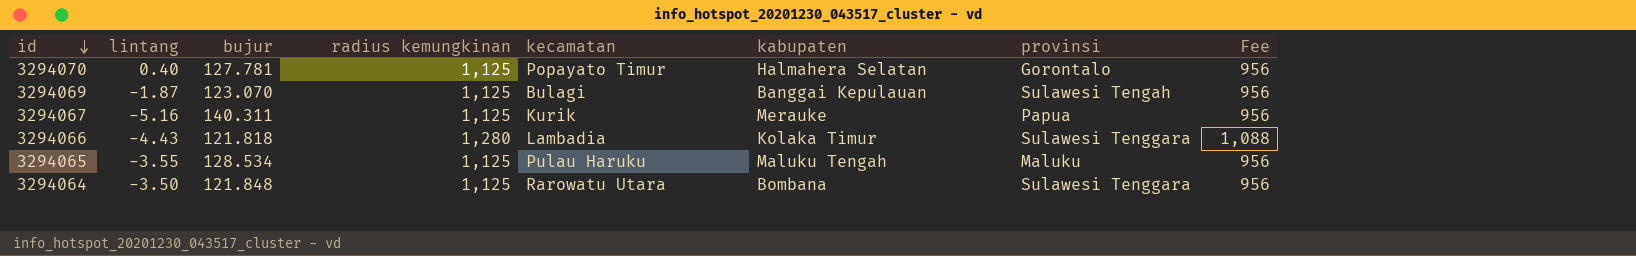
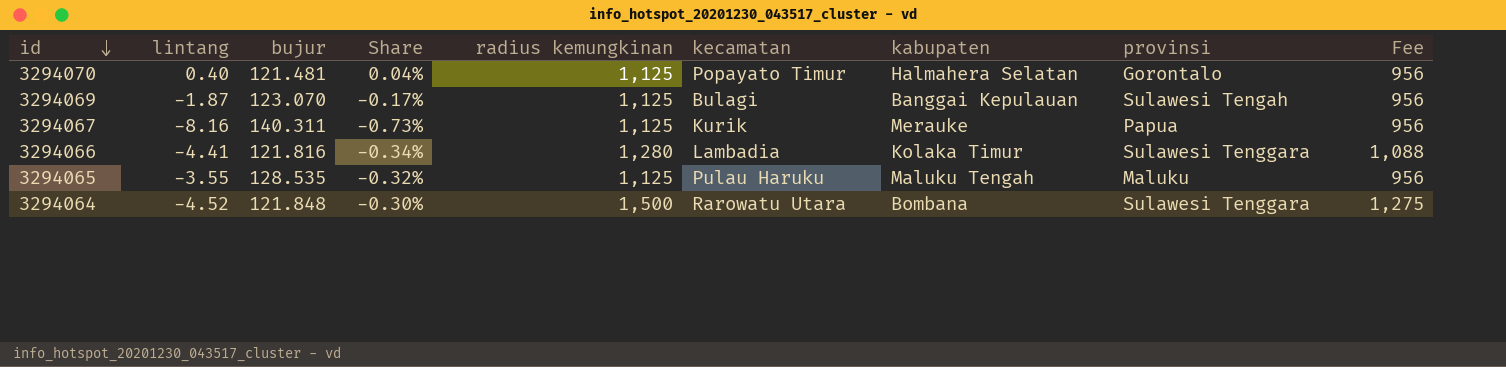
column Share | formula: none -> [lintang] / [radius kemungkinan]
3294070 | bujur: 127.781 -> 121.481
3294067 | lintang: -5.16 -> -8.16
3294066 | lintang: -4.43 -> -4.41
3294066 | bujur: 121.818 -> 121.816
3294065 | bujur: 128.534 -> 128.535
3294064 | lintang: -3.50 -> -4.52
3294064 | radius kemungkinan: 1,125 -> 1,500
3294064 | Fee: 956 -> 1,275

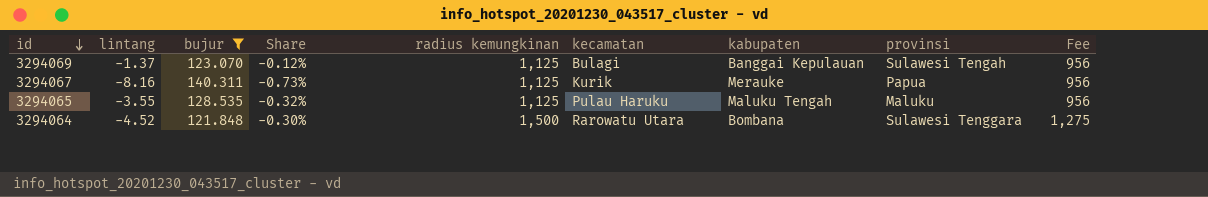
filter: none -> bujur >= 121.848
3294069 | lintang: -1.87 -> -1.37
3294069 | Share: -0.17% -> -0.12%

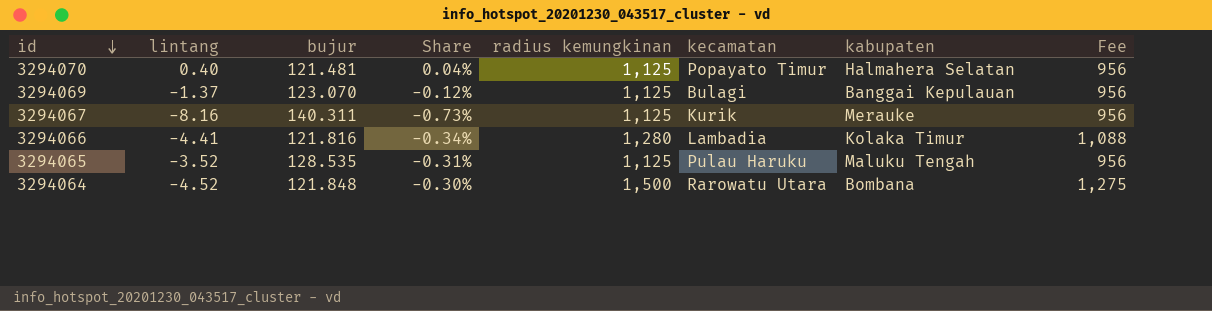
filter: bujur >= 121.848 -> none
column provinsi | position: 8 -> none
3294065 | lintang: -3.55 -> -3.52
3294065 | Share: -0.32% -> -0.31%

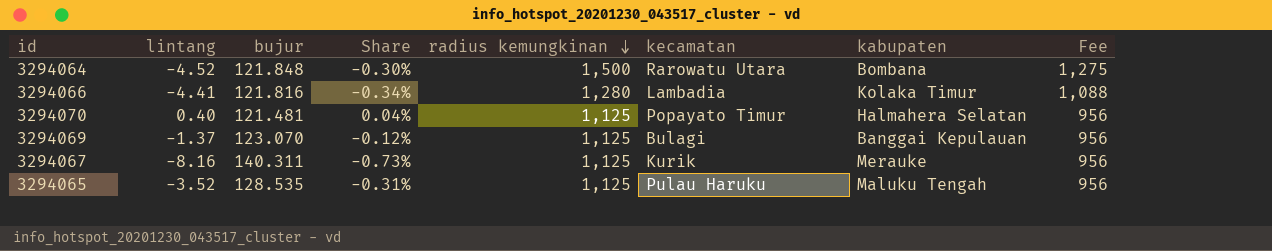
row order: id descending -> radius kemungkinan descending

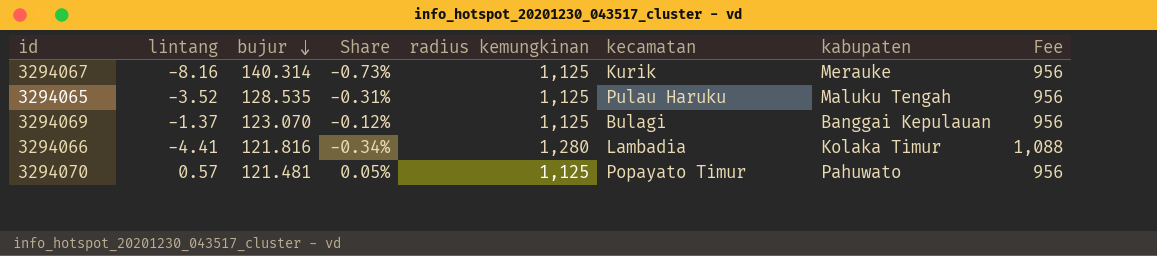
row order: radius kemungkinan descending -> bujur descending
row 3294064: -4.52 | 121.848 | -0.30% | 1,500 | Rarowatu Utara | Bombana | 1,275 -> none
3294067 | bujur: 140.311 -> 140.314
3294070 | lintang: 0.40 -> 0.57
3294070 | Share: 0.04% -> 0.05%
3294070 | kabupaten: Halmahera Selatan -> Pahuwato

